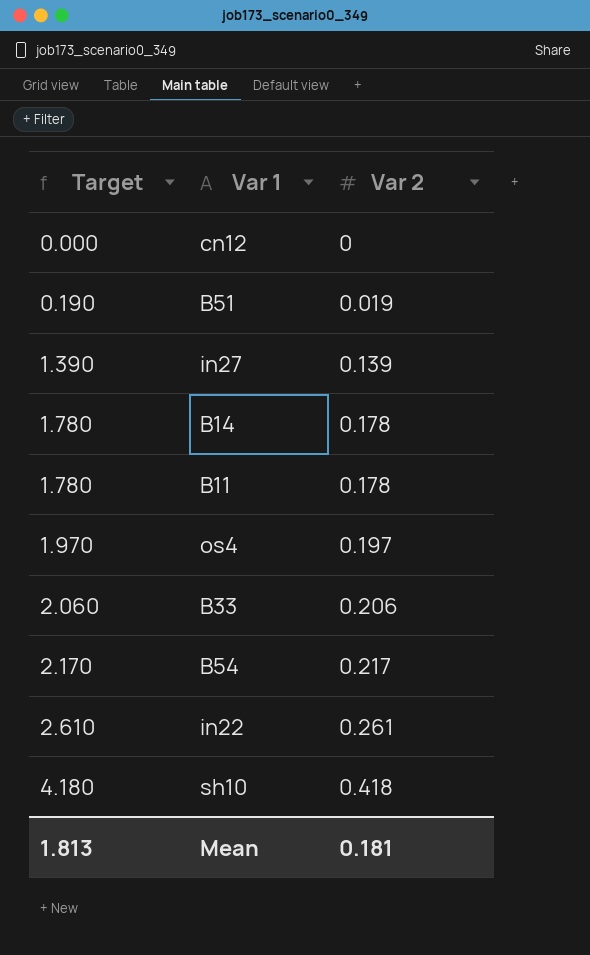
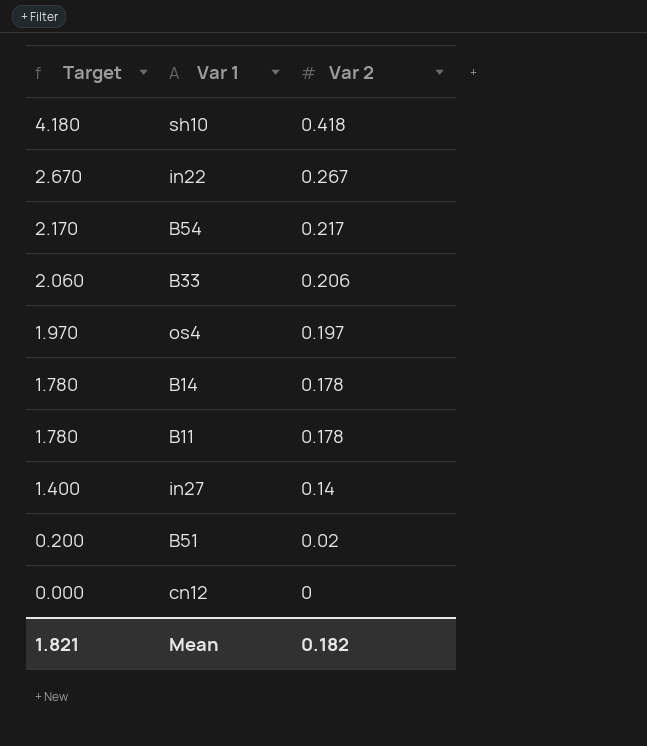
row order: Target ascending -> Target descending
in22 | Target: 2.610 -> 2.670
in22 | Var 2: 0.261 -> 0.267
in27 | Target: 1.390 -> 1.400
in27 | Var 2: 0.139 -> 0.14
B51 | Target: 0.190 -> 0.200
B51 | Var 2: 0.019 -> 0.02
Mean | Target: 1.813 -> 1.821
Mean | Var 2: 0.181 -> 0.182

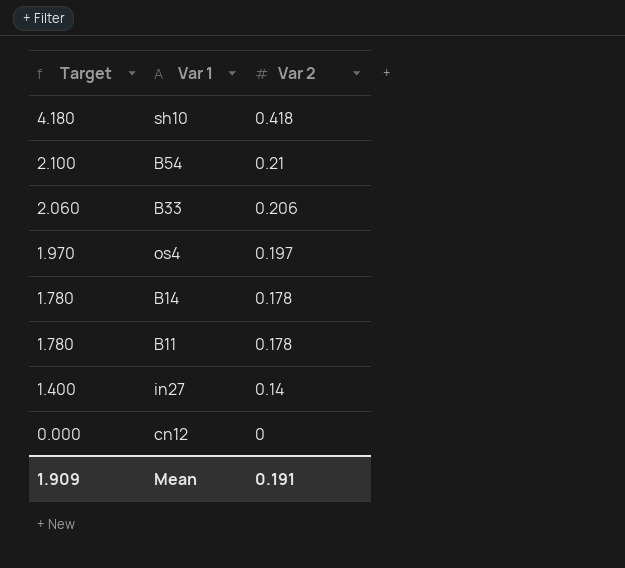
row in22: 2.670 | 0.267 -> none
row B51: 0.200 | 0.02 -> none
B54 | Target: 2.170 -> 2.100
B54 | Var 2: 0.217 -> 0.21
Mean | Target: 1.821 -> 1.909
Mean | Var 2: 0.182 -> 0.191

